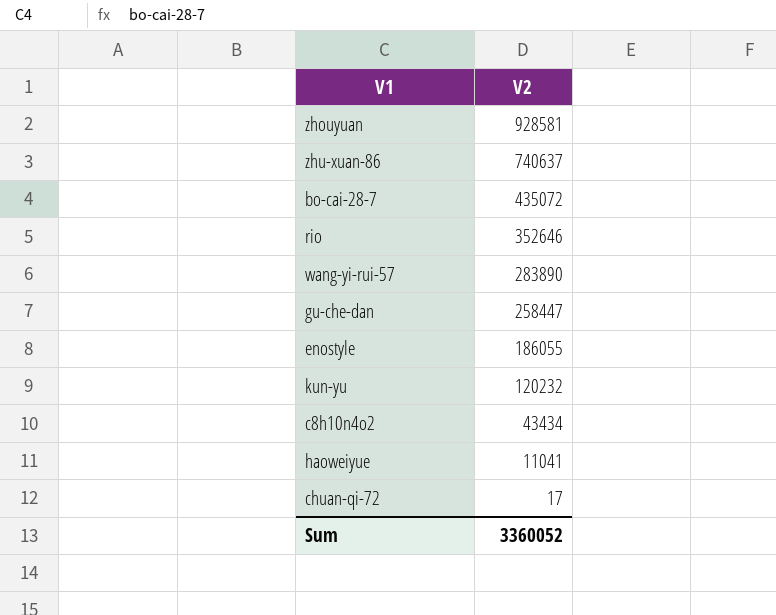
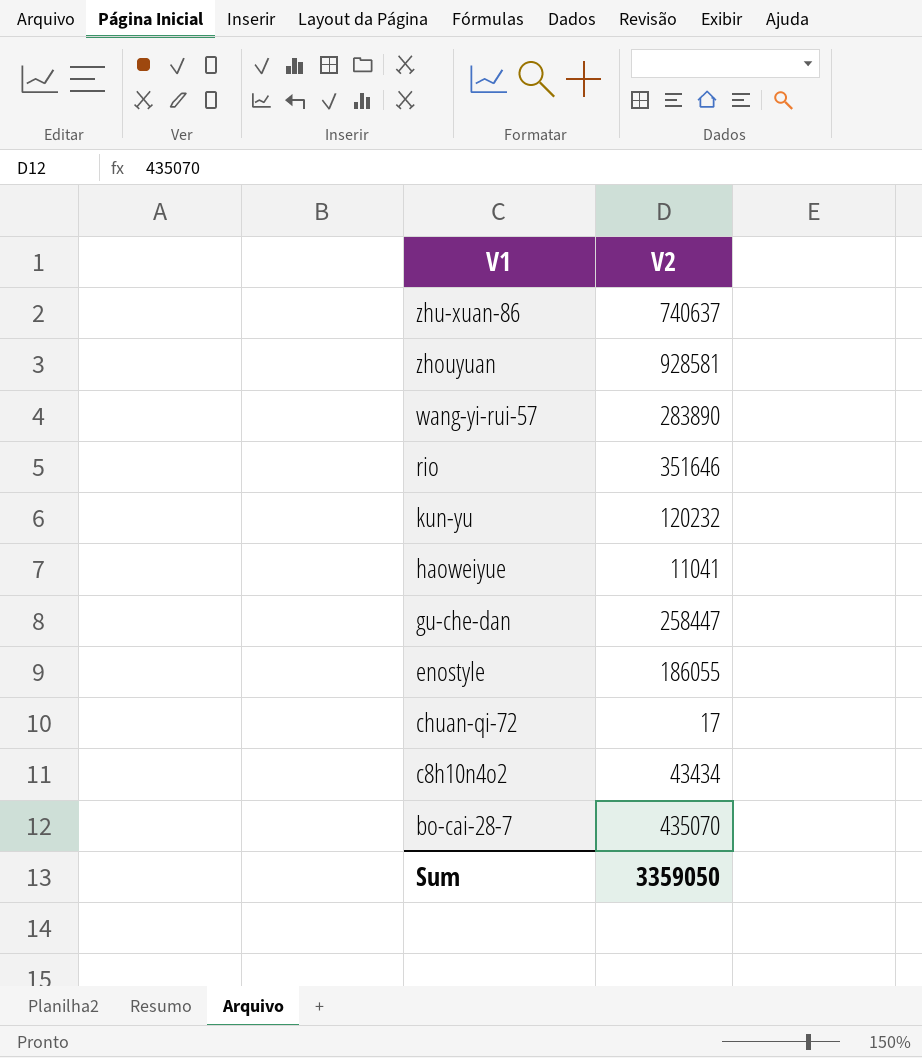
row order: V2 descending -> V1 descending
rio | V2: 352646 -> 351646
bo-cai-28-7 | V2: 435072 -> 435070
Sum | V2: 3360052 -> 3359050

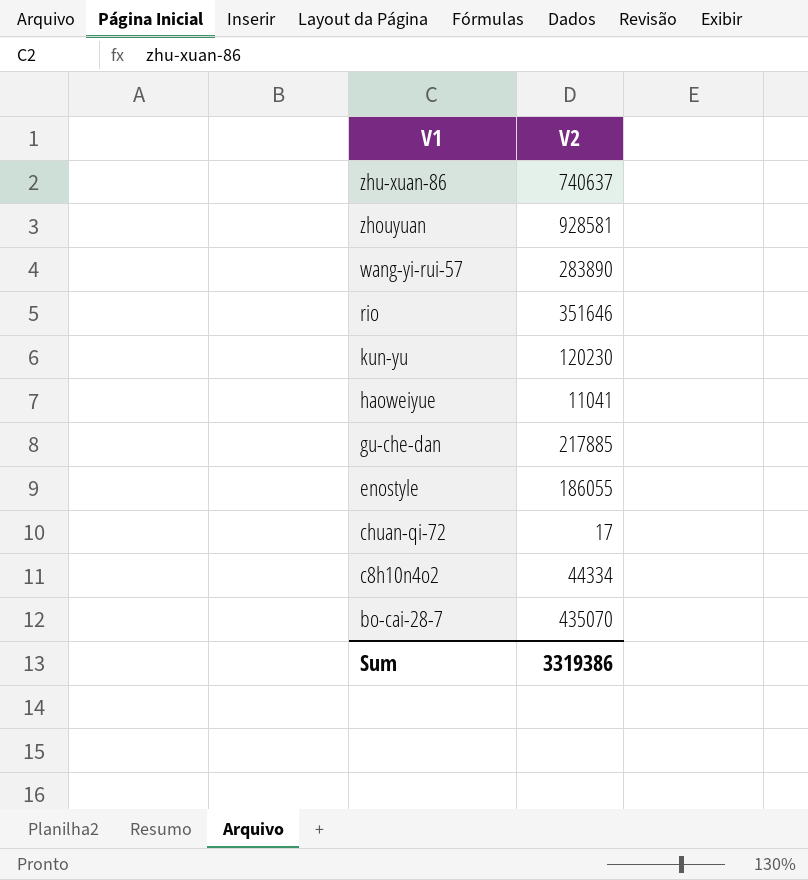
kun-yu | V2: 120232 -> 120230
gu-che-dan | V2: 258447 -> 217885
c8h10n4o2 | V2: 43434 -> 44334
Sum | V2: 3359050 -> 3319386

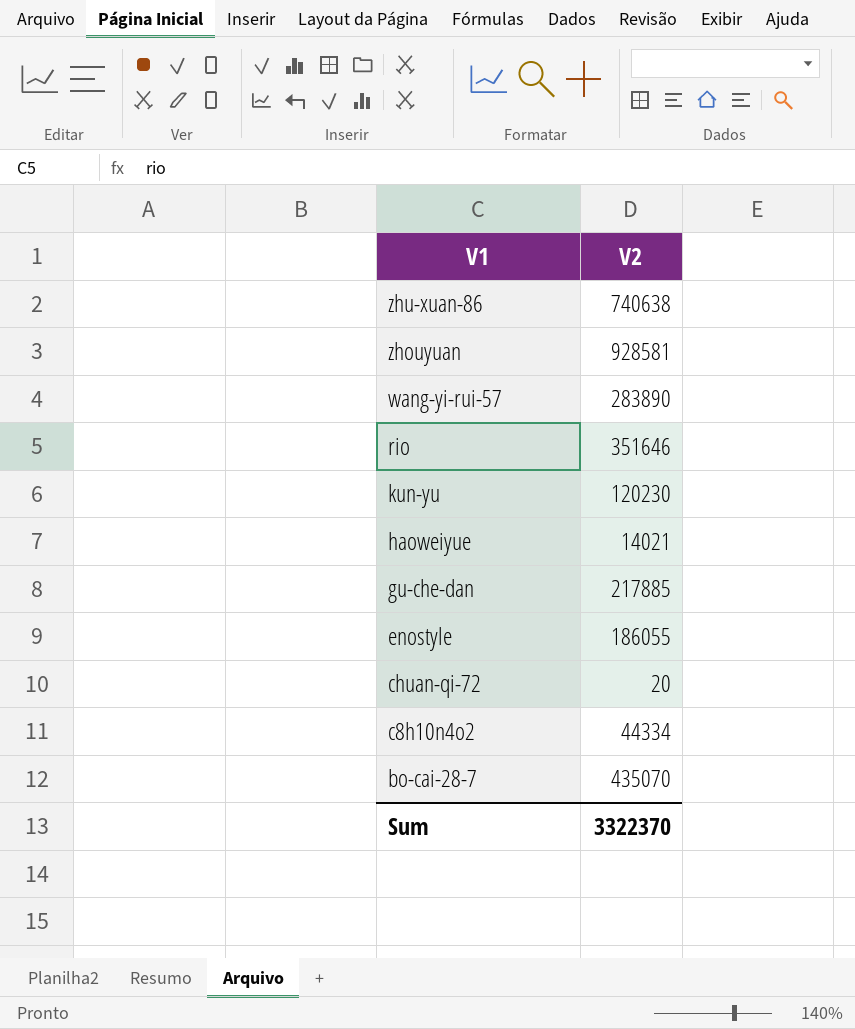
zhu-xuan-86 | V2: 740637 -> 740638
haoweiyue | V2: 11041 -> 14021
chuan-qi-72 | V2: 17 -> 20
Sum | V2: 3319386 -> 3322370

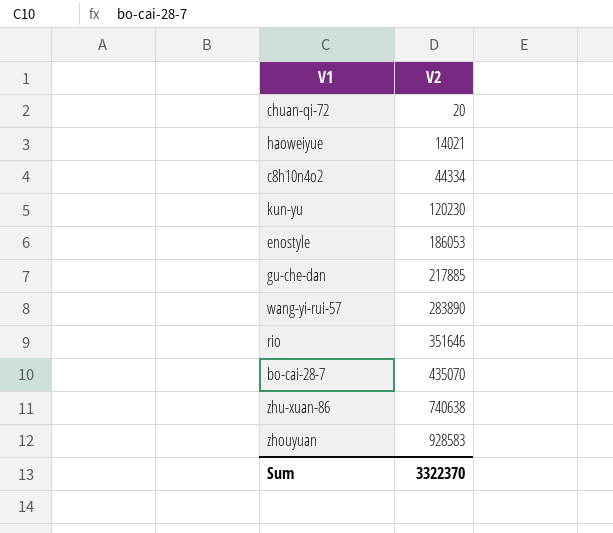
row order: V1 descending -> V2 ascending
enostyle | V2: 186055 -> 186053
zhouyuan | V2: 928581 -> 928583

